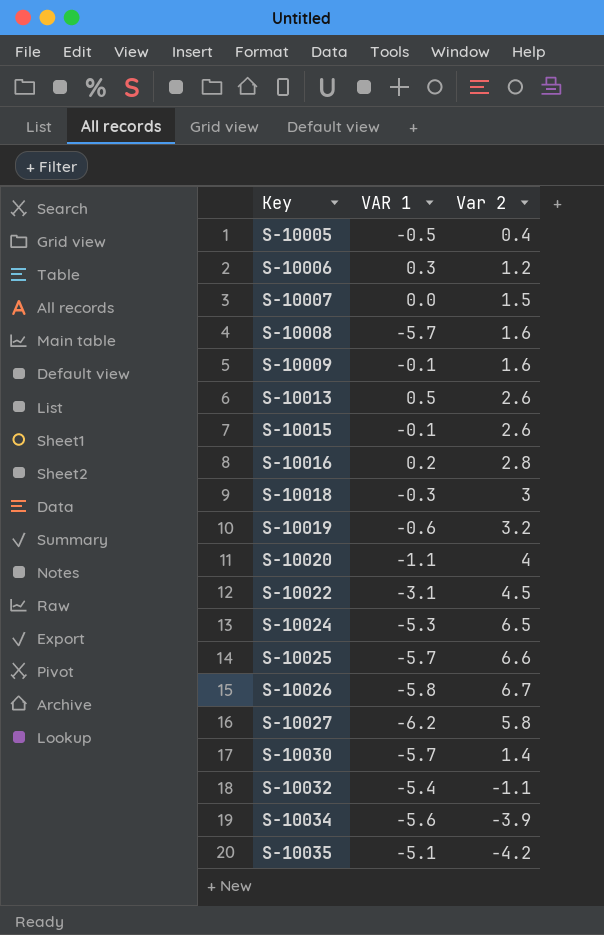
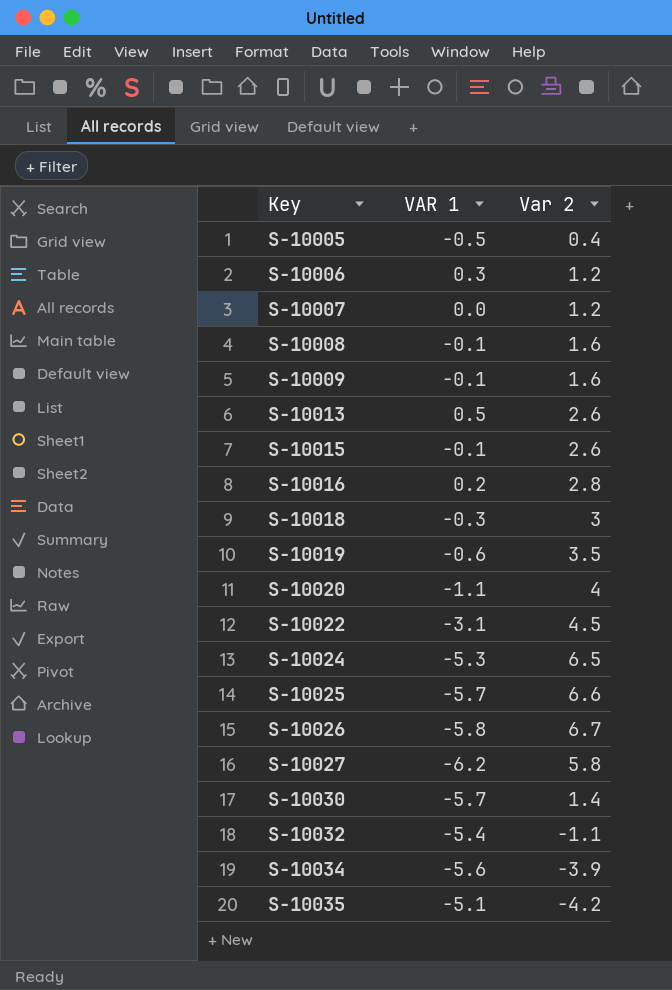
S-10007 | Var 2: 1.5 -> 1.2
S-10008 | VAR 1: -5.7 -> -0.1
S-10019 | Var 2: 3.2 -> 3.5

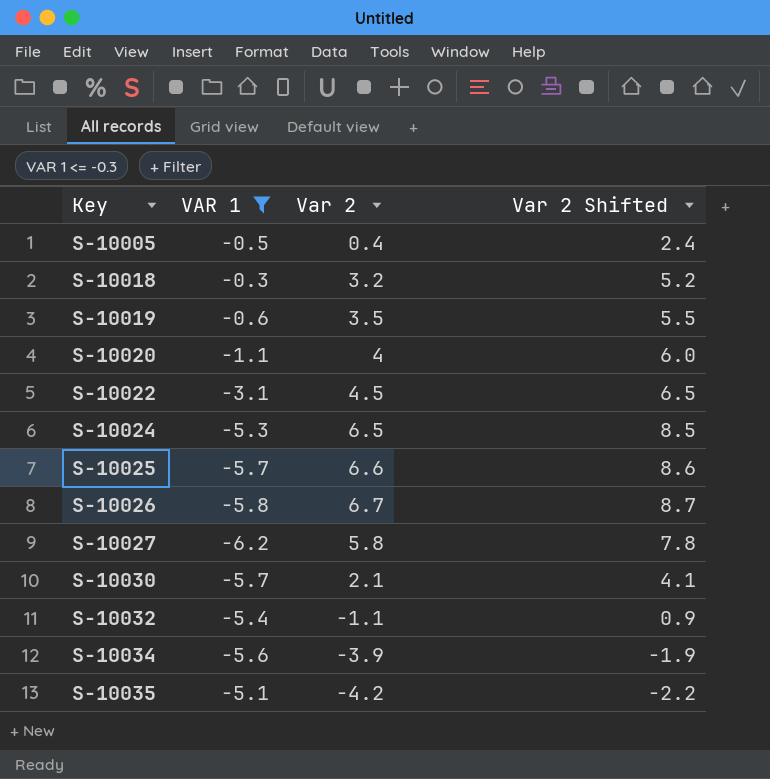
filter: none -> VAR 1 <= -0.3
column Var 2 Shifted | formula: none -> [Var 2] + 2
S-10018 | Var 2: 3 -> 3.2
S-10030 | Var 2: 1.4 -> 2.1

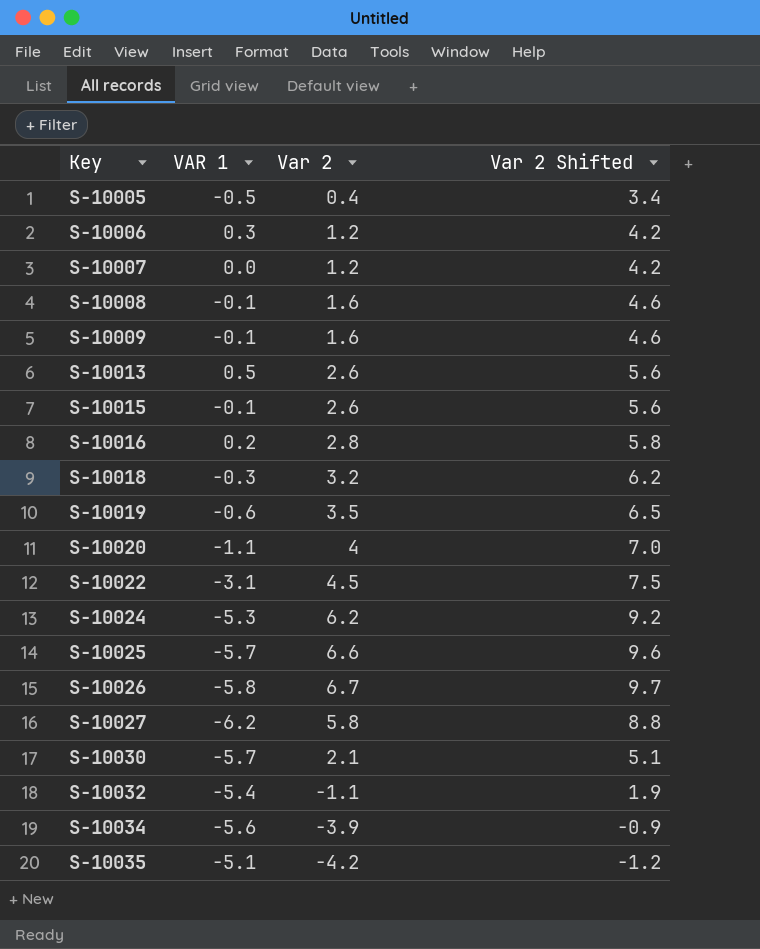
filter: VAR 1 <= -0.3 -> none
column Var 2 Shifted | formula: [Var 2] + 2 -> [Var 2] + 3
S-10024 | Var 2: 6.5 -> 6.2

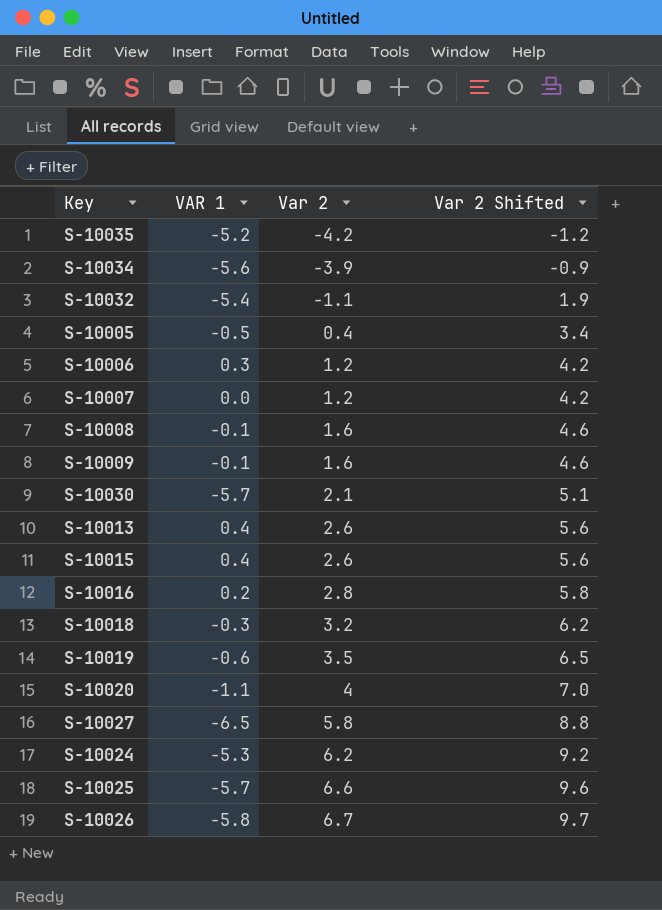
row order: Key ascending -> Var 2 ascending
row S-10022: -3.1 | 4.5 | 7.5 -> none
S-10035 | VAR 1: -5.1 -> -5.2
S-10013 | VAR 1: 0.5 -> 0.4
S-10015 | VAR 1: -0.1 -> 0.4
S-10027 | VAR 1: -6.2 -> -6.5

